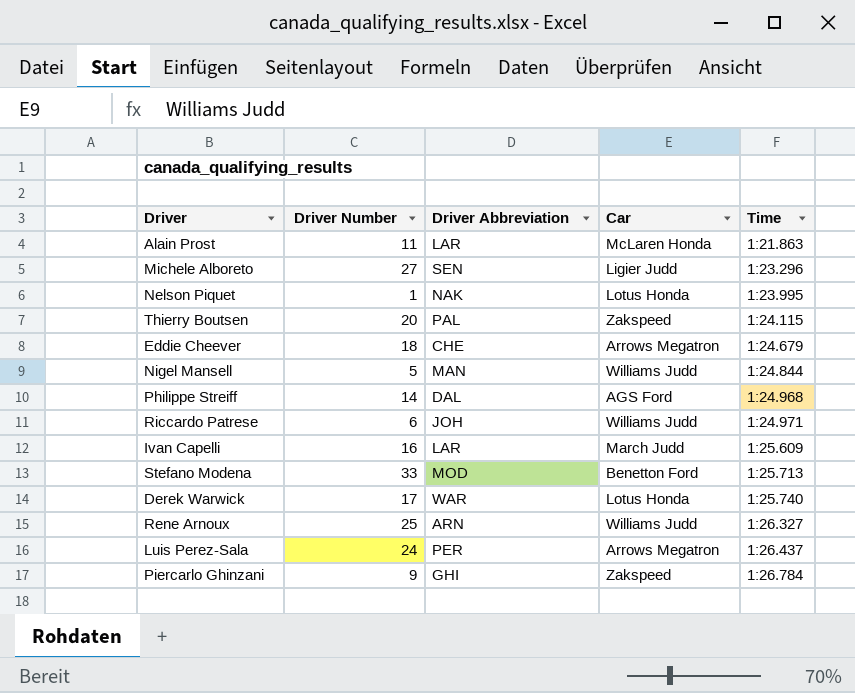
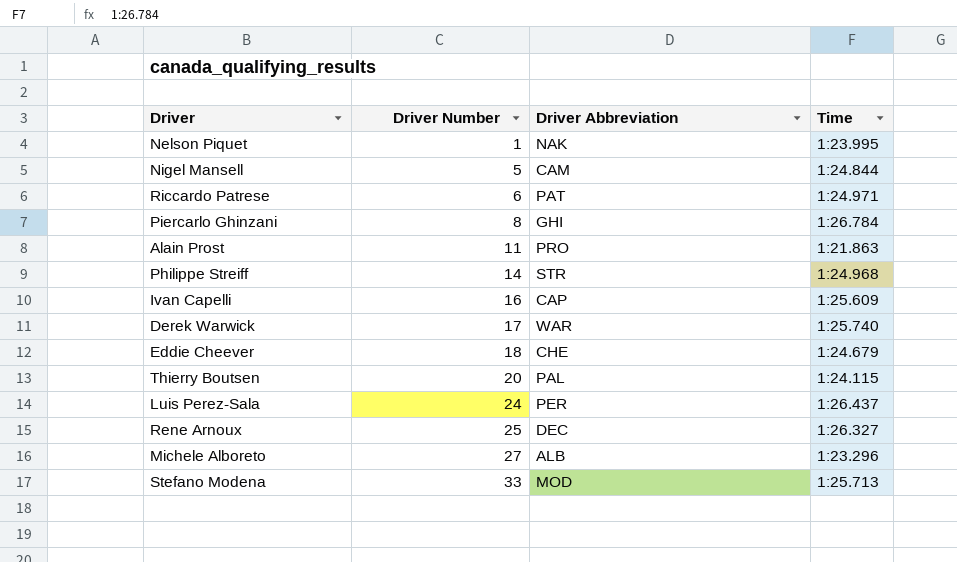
row order: Time ascending -> Driver Number ascending
column Car | position: 4 -> none
Nigel Mansell | Driver Abbreviation: MAN -> CAM
Riccardo Patrese | Driver Abbreviation: JOH -> PAT
Piercarlo Ghinzani | Driver Number: 9 -> 8
Alain Prost | Driver Abbreviation: LAR -> PRO
Philippe Streiff | Driver Abbreviation: DAL -> STR
Ivan Capelli | Driver Abbreviation: LAR -> CAP
Rene Arnoux | Driver Abbreviation: ARN -> DEC
Michele Alboreto | Driver Abbreviation: SEN -> ALB

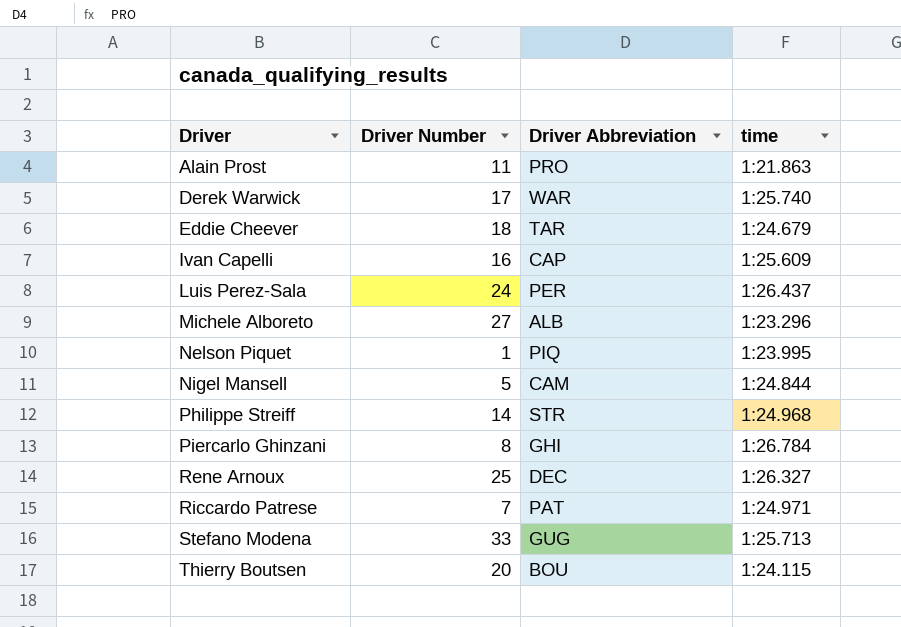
row order: Driver Number ascending -> Driver ascending
column name: Time -> time
Eddie Cheever | Driver Abbreviation: CHE -> TAR
Nelson Piquet | Driver Abbreviation: NAK -> PIQ
Riccardo Patrese | Driver Number: 6 -> 7
Stefano Modena | Driver Abbreviation: MOD -> GUG
Thierry Boutsen | Driver Abbreviation: PAL -> BOU

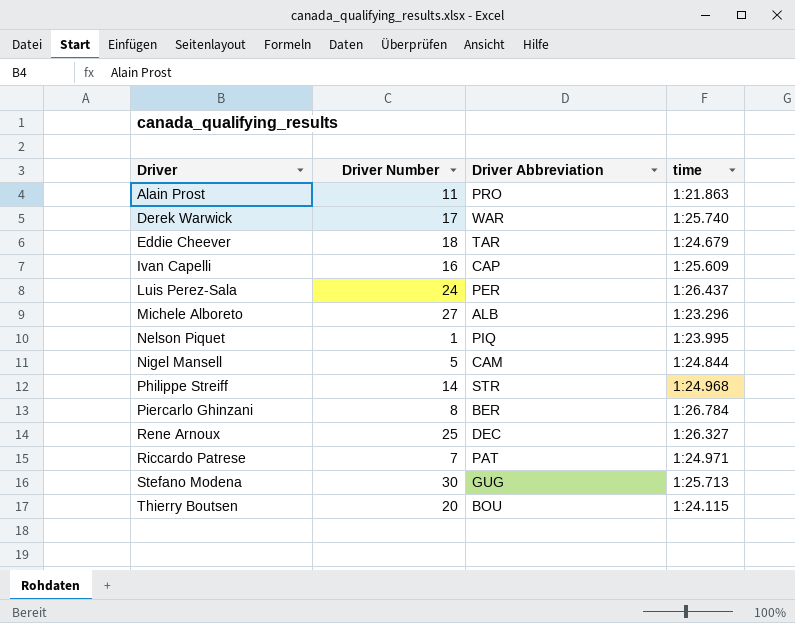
Piercarlo Ghinzani | Driver Abbreviation: GHI -> BER
Stefano Modena | Driver Number: 33 -> 30

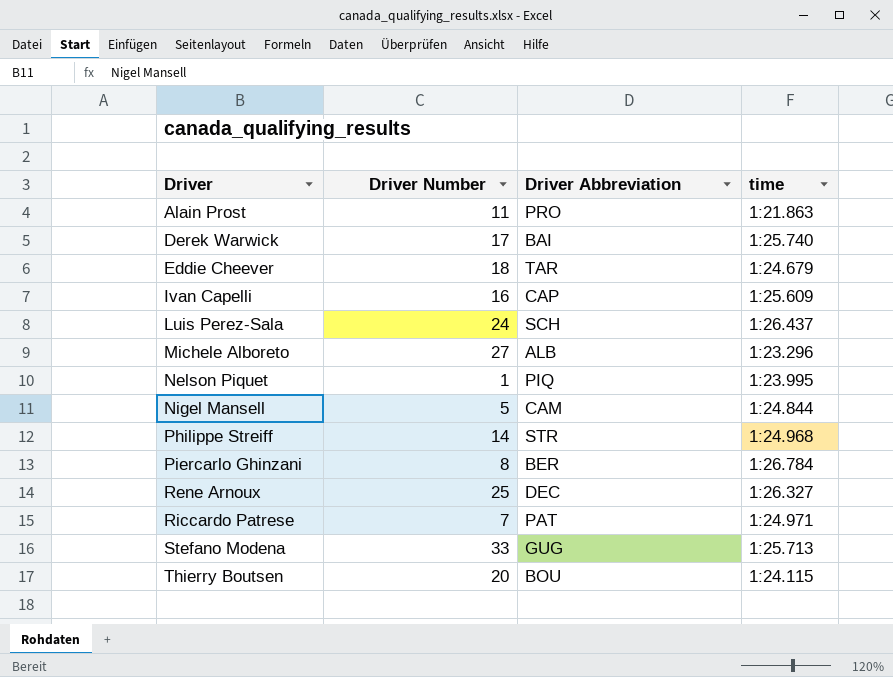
Derek Warwick | Driver Abbreviation: WAR -> BAI
Luis Perez-Sala | Driver Abbreviation: PER -> SCH
Stefano Modena | Driver Number: 30 -> 33

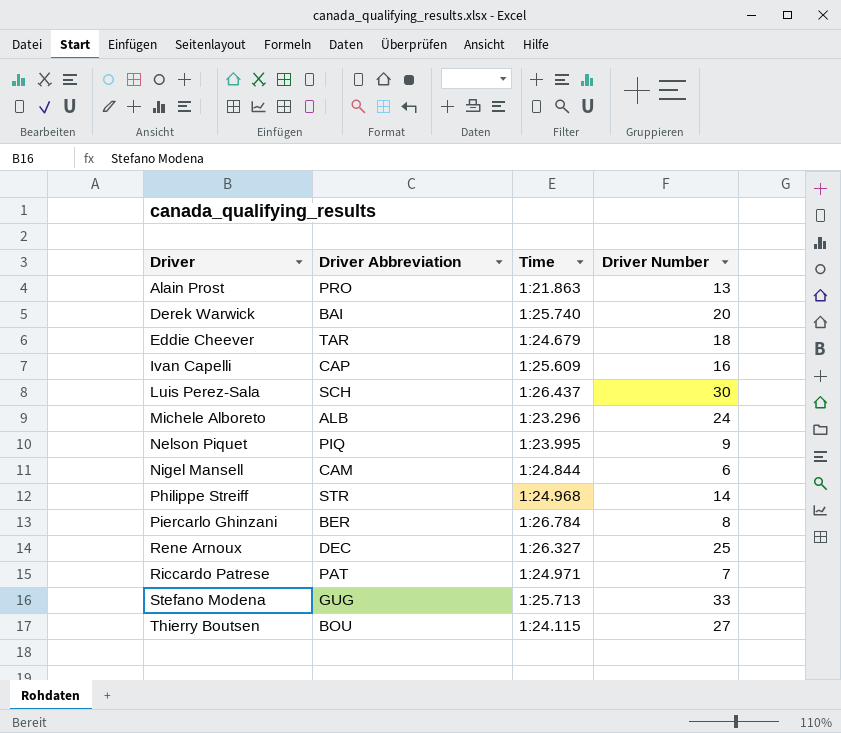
column name: time -> Time
column Driver Number | position: 2 -> 4
Alain Prost | Driver Number: 11 -> 13
Derek Warwick | Driver Number: 17 -> 20
Luis Perez-Sala | Driver Number: 24 -> 30
Michele Alboreto | Driver Number: 27 -> 24
Nelson Piquet | Driver Number: 1 -> 9
Nigel Mansell | Driver Number: 5 -> 6
Thierry Boutsen | Driver Number: 20 -> 27

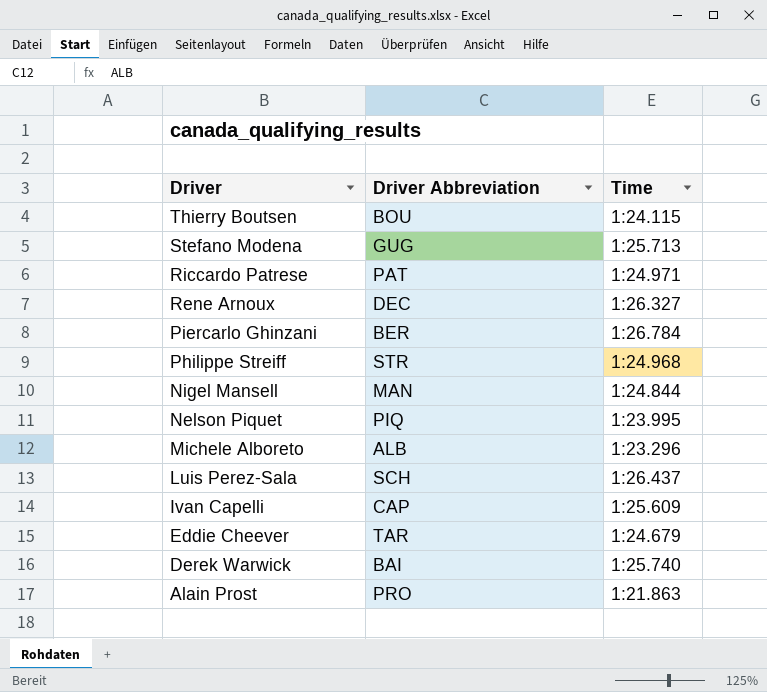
row order: Driver ascending -> Driver descending
column Driver Number | position: 4 -> none
Nigel Mansell | Driver Abbreviation: CAM -> MAN

